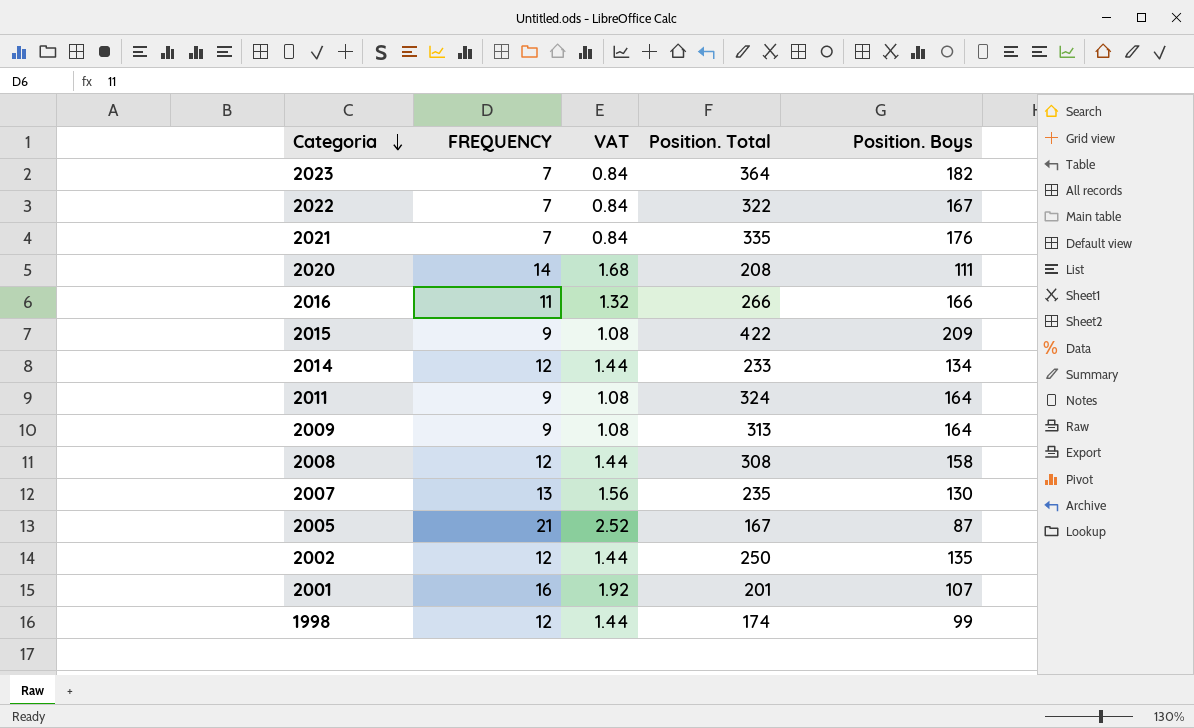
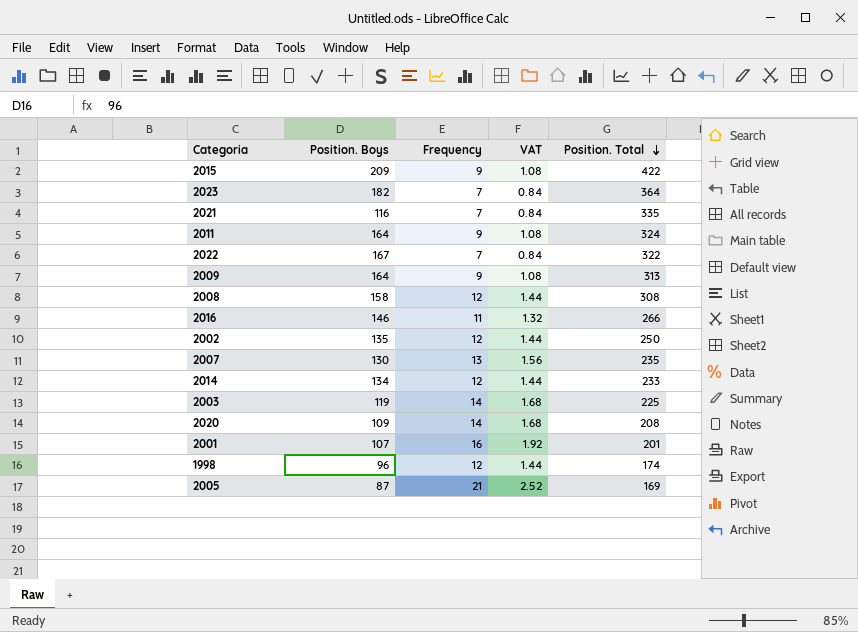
row order: Categoria descending -> Position. Total descending
column Position. Boys | position: 5 -> 2
column name: FREQUENCY -> Frequency
2021 | Position. Boys: 176 -> 116
2016 | Position. Boys: 166 -> 146
row 2003: none -> 119 | 14 | 1.68 | 225
2020 | Position. Boys: 111 -> 109
1998 | Position. Boys: 99 -> 96
2005 | Position. Total: 167 -> 169

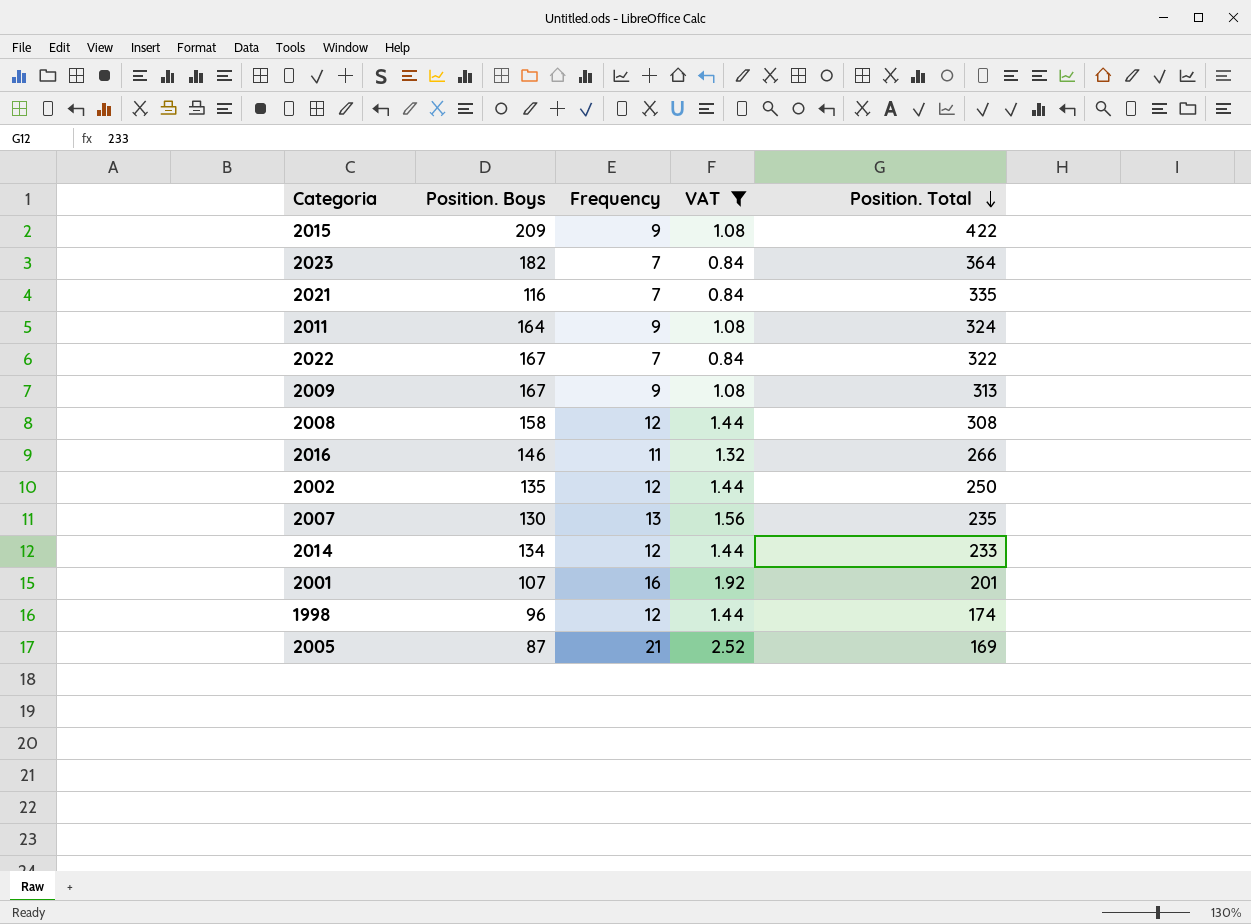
filter: none -> VAT != 1.68
2009 | Position. Boys: 164 -> 167

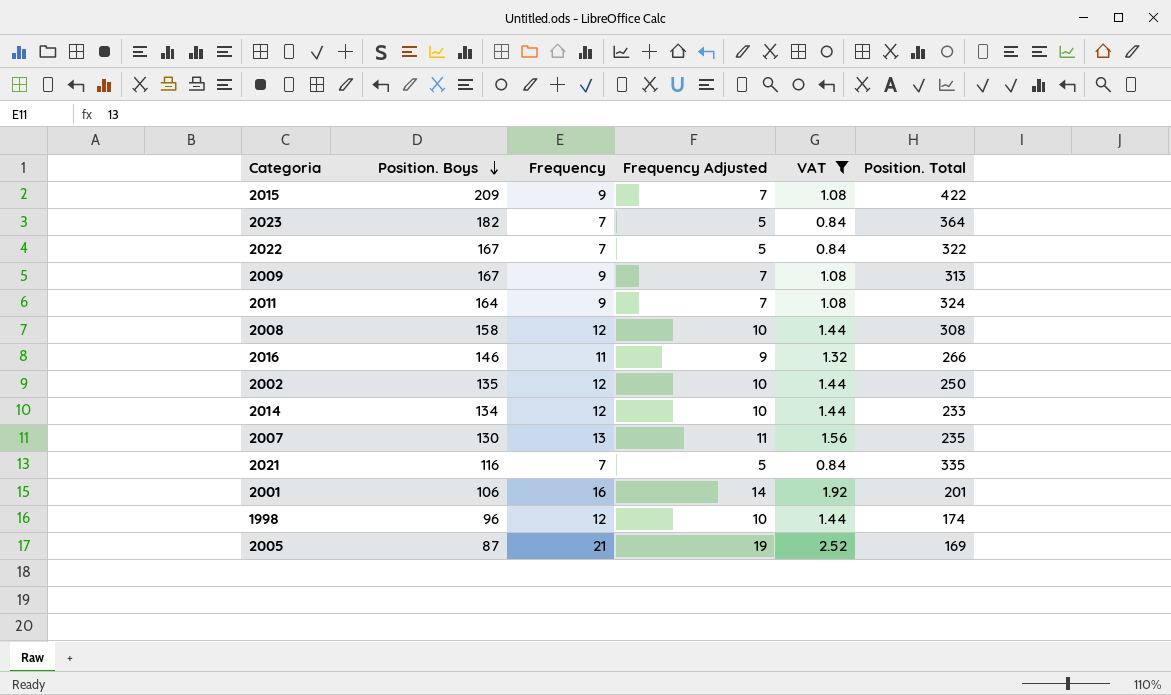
row order: Position. Total descending -> Position. Boys descending
column Frequency Adjusted | formula: none -> [Frequency] - 2
2001 | Position. Boys: 107 -> 106

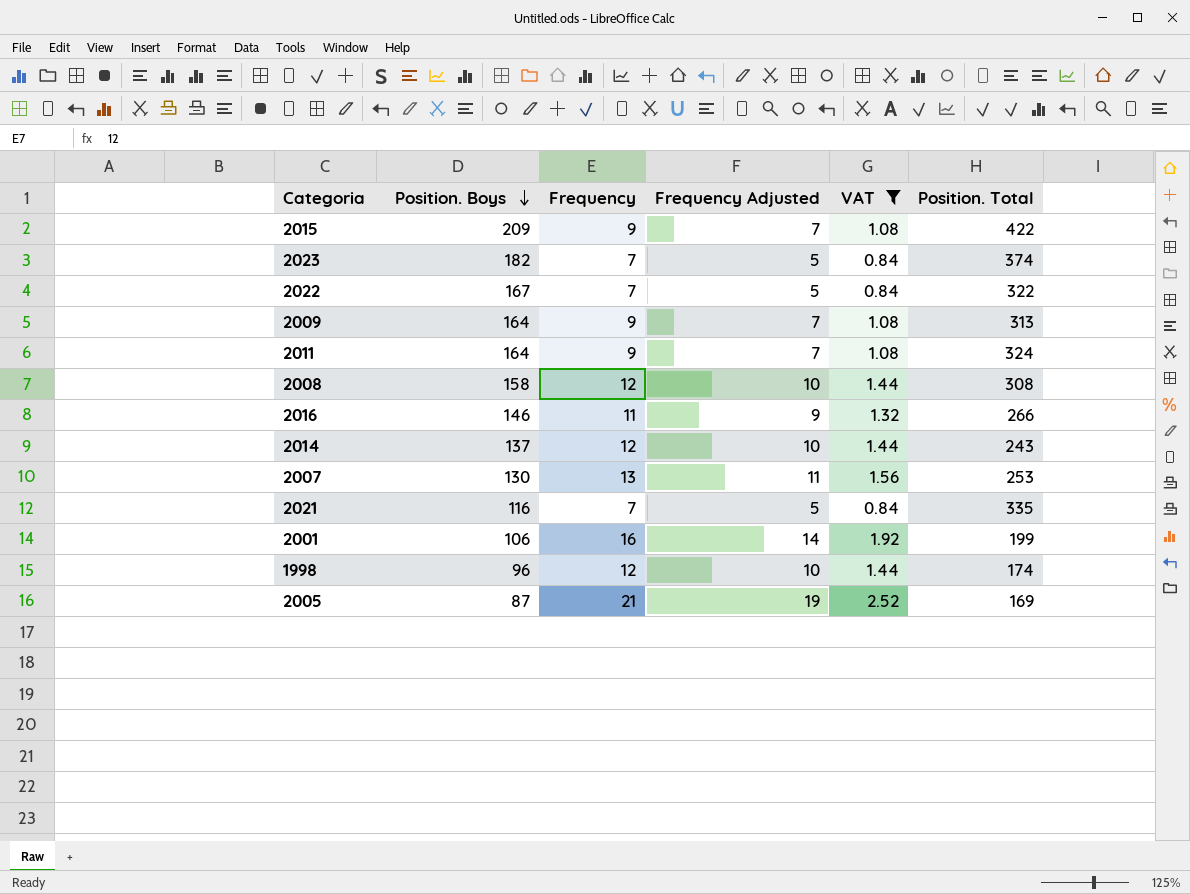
row 2002: 135 | 12 | 10 | 1.44 | 250 -> none
2023 | Position. Total: 364 -> 374
2009 | Position. Boys: 167 -> 164
2014 | Position. Boys: 134 -> 137
2014 | Position. Total: 233 -> 243
2007 | Position. Total: 235 -> 253
2001 | Position. Total: 201 -> 199

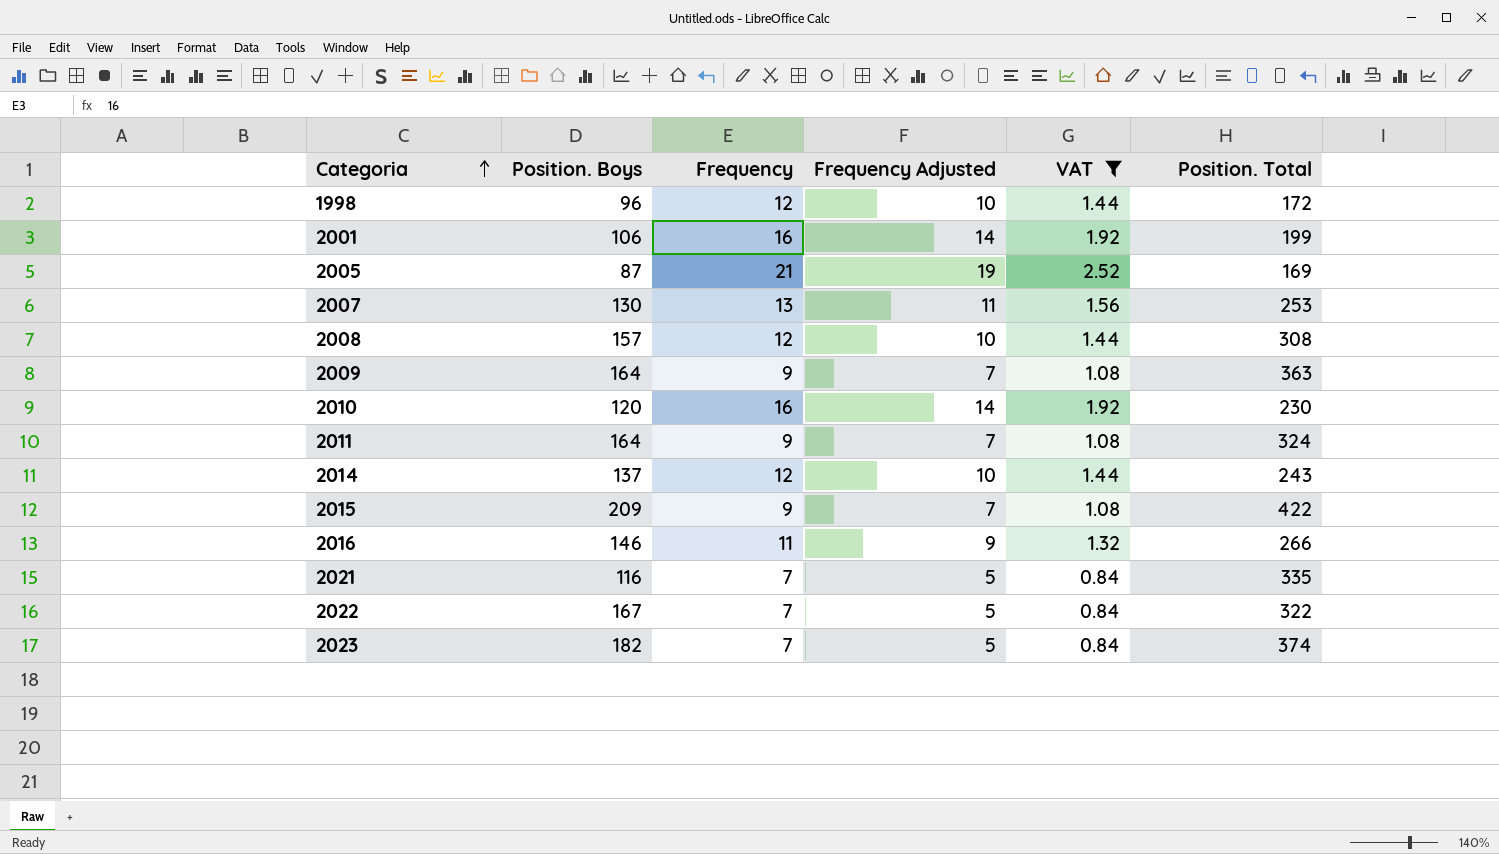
row order: Position. Boys descending -> Categoria ascending
1998 | Position. Total: 174 -> 172
2008 | Position. Boys: 158 -> 157
2009 | Position. Total: 313 -> 363
row 2010: none -> 120 | 16 | 14 | 1.92 | 230

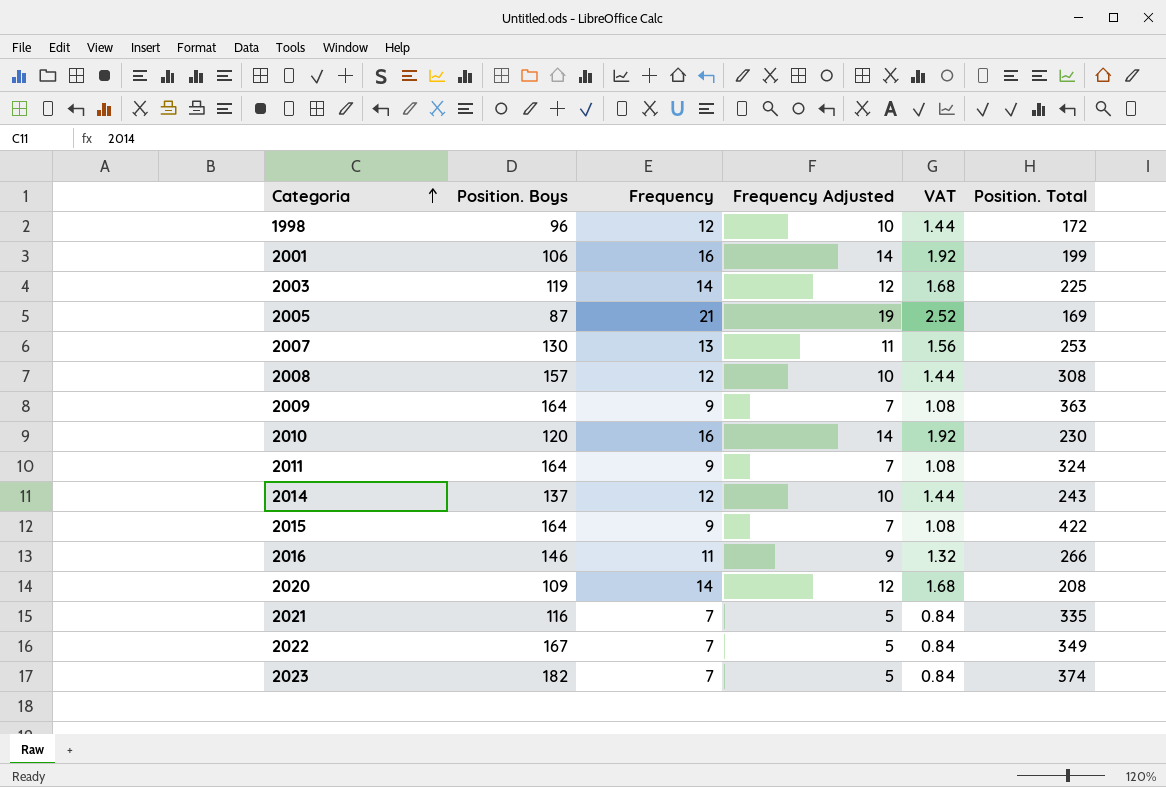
filter: VAT != 1.68 -> none
2015 | Position. Boys: 209 -> 164
2022 | Position. Total: 322 -> 349

